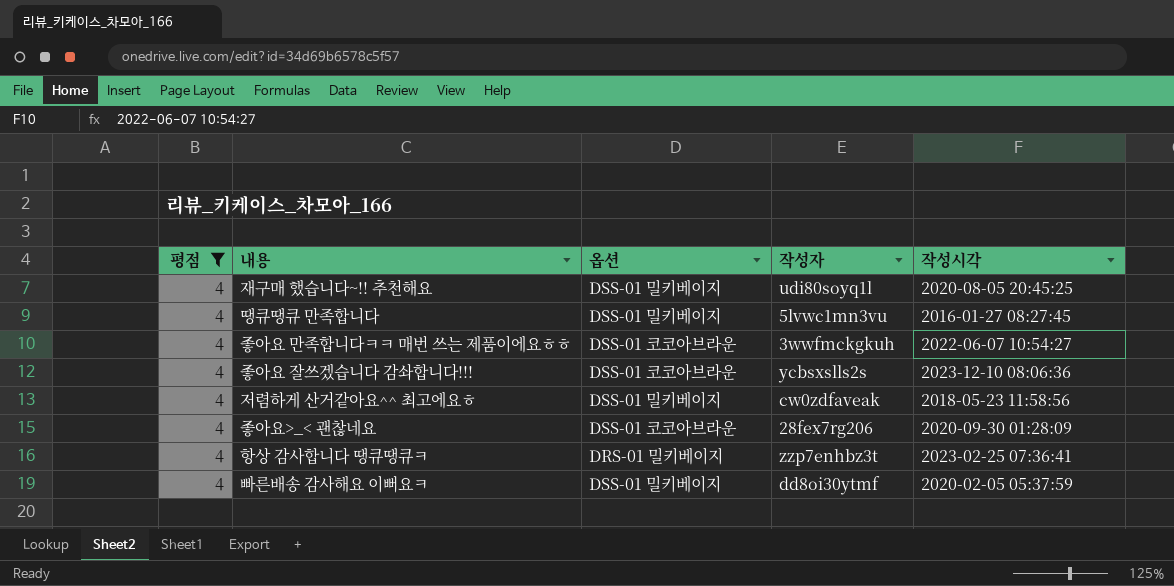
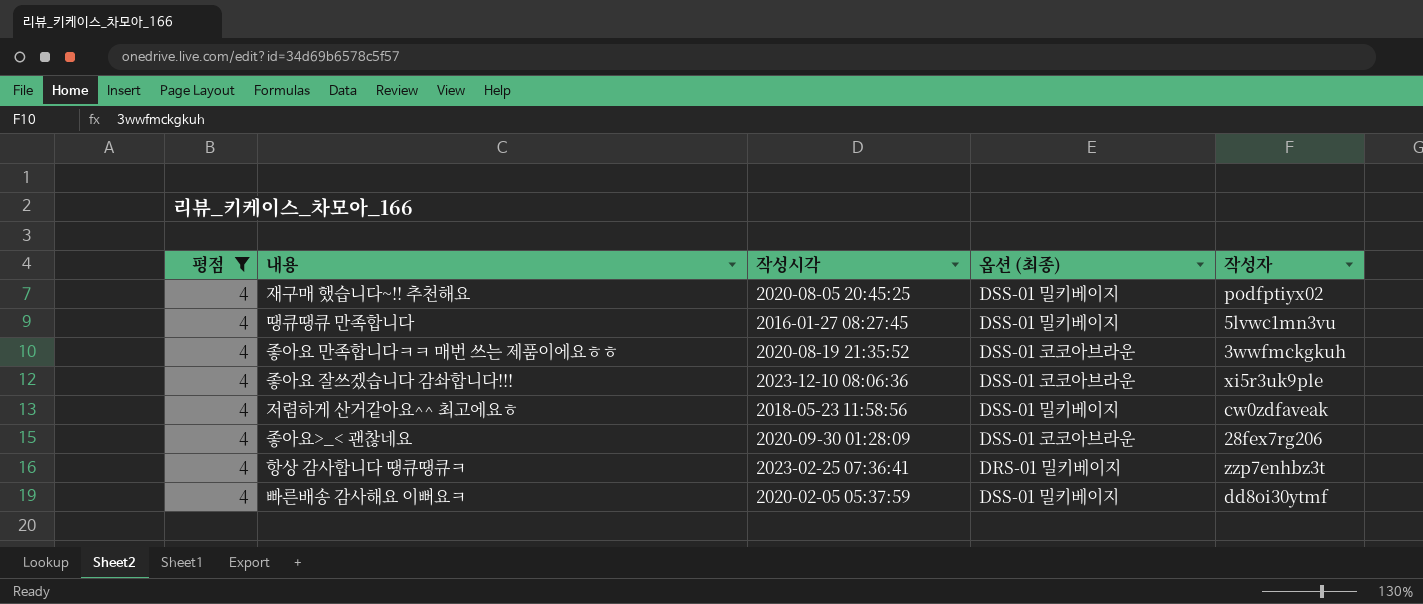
column 작성시각 | position: 5 -> 3
column name: 옵션 -> 옵션 (최종)
재구매 했습니다~!! 추천해요 | 작성자: udi80soyq1l -> podfptiyx02
좋아요 만족합니다ㅋㅋ 매번 쓰는 제품이에요ㅎㅎ | 작성시각: 2022-06-07 10:54:27 -> 2020-08-19 21:35:52
좋아요 잘쓰겠습니다 감솨합니다!!! | 작성자: ycbsxslls2s -> xi5r3uk9ple

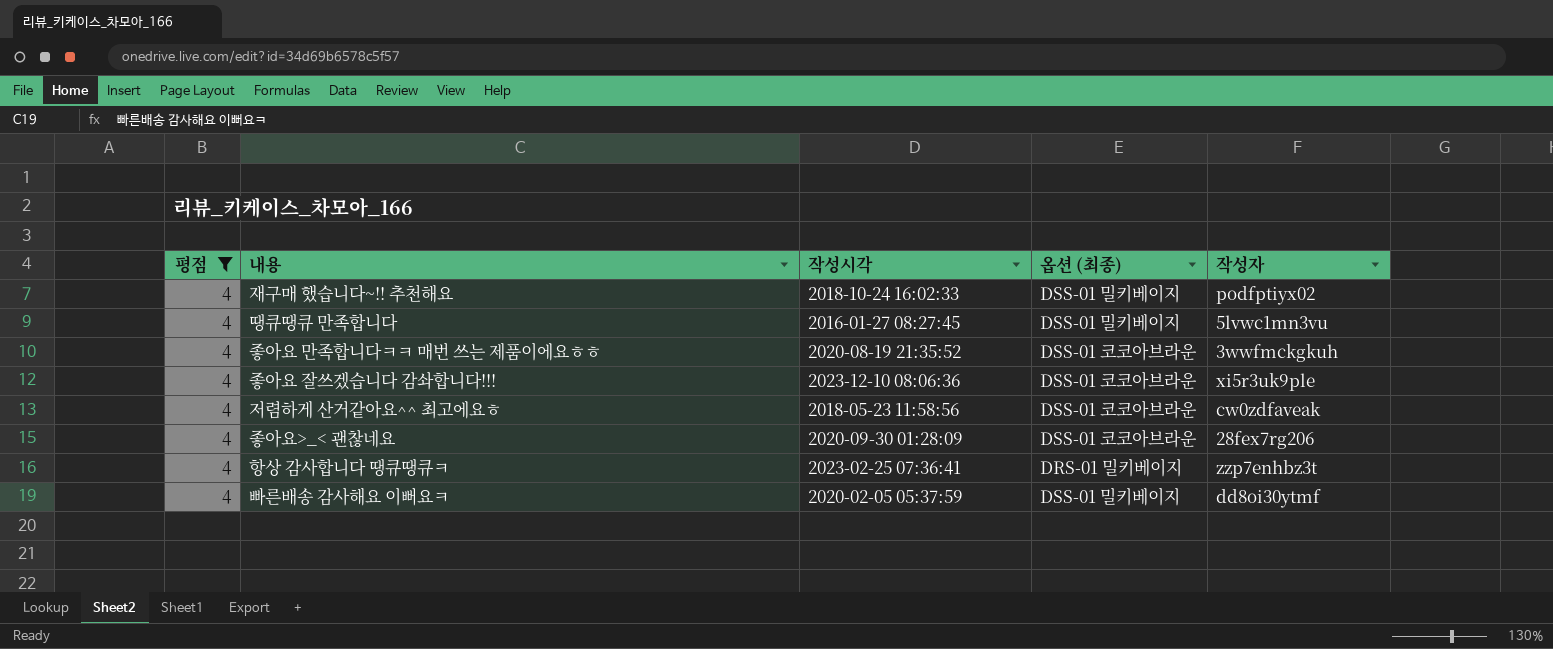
재구매 했습니다~!! 추천해요 | 작성시각: 2020-08-05 20:45:25 -> 2018-10-24 16:02:33
저렴하게 산거같아요^^ 최고에요ㅎ | 옵션 (최종): DSS-01 밀키베이지 -> DSS-01 코코아브라운

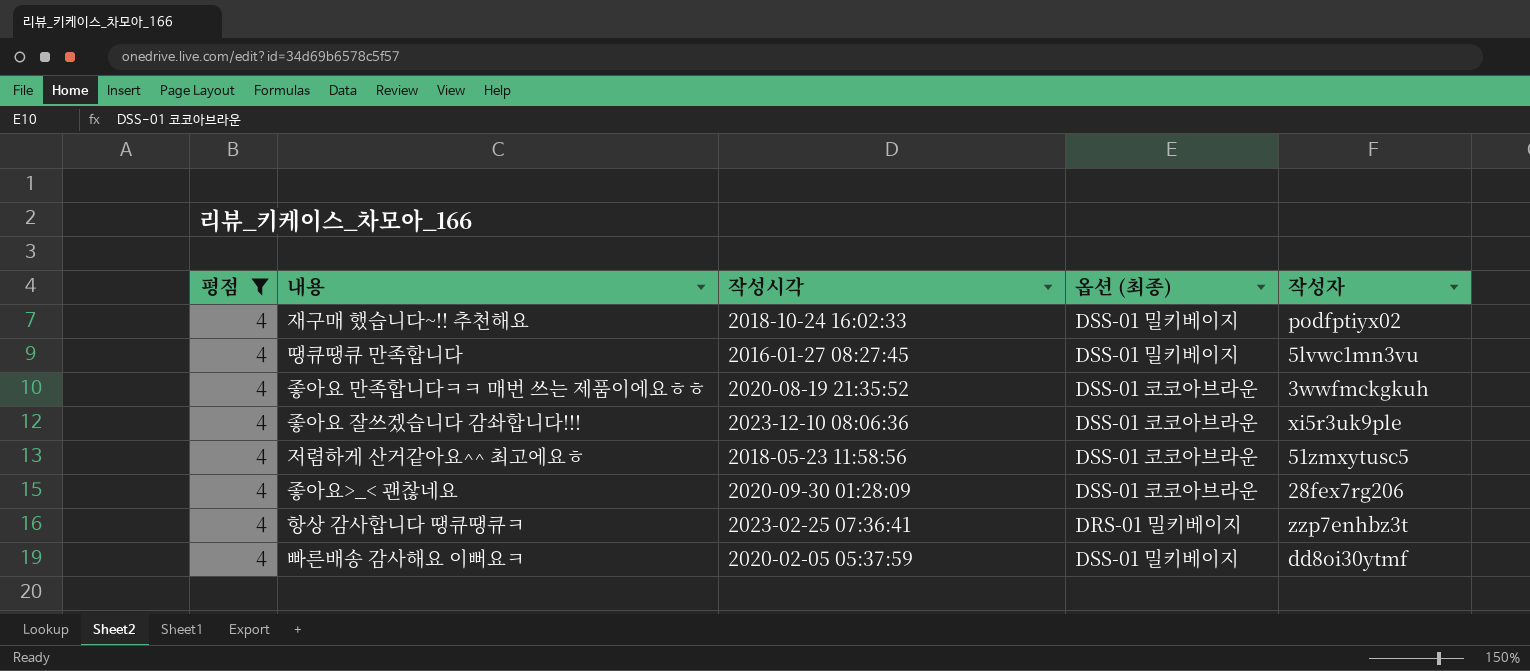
저렴하게 산거같아요^^ 최고에요ㅎ | 작성자: cw0zdfaveak -> 51zmxytusc5

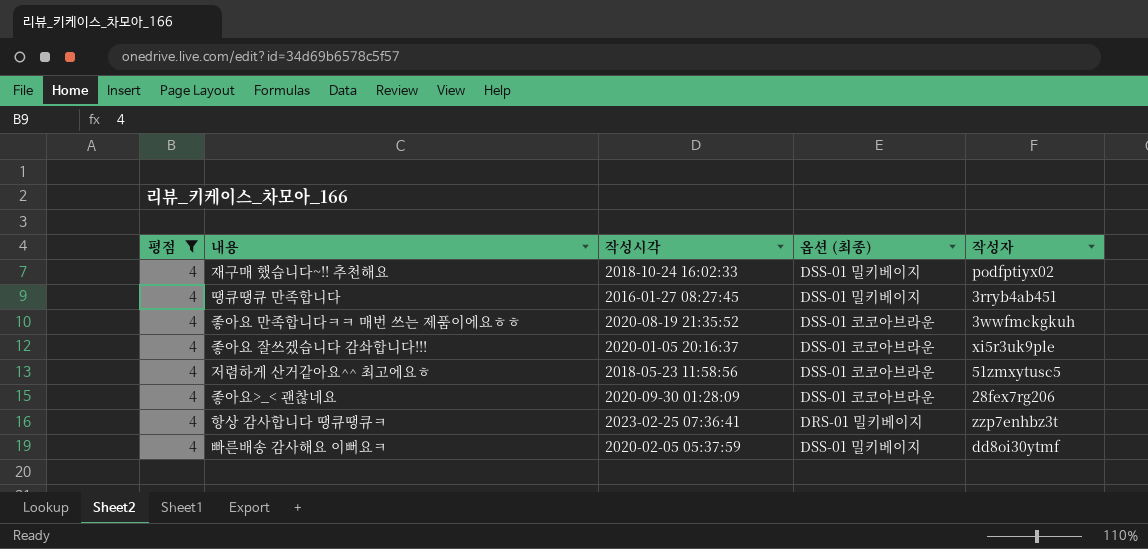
땡큐땡큐 만족합니다 | 작성자: 5lvwc1mn3vu -> 3rryb4ab451
좋아요 잘쓰겠습니다 감솨합니다!!! | 작성시각: 2023-12-10 08:06:36 -> 2020-01-05 20:16:37

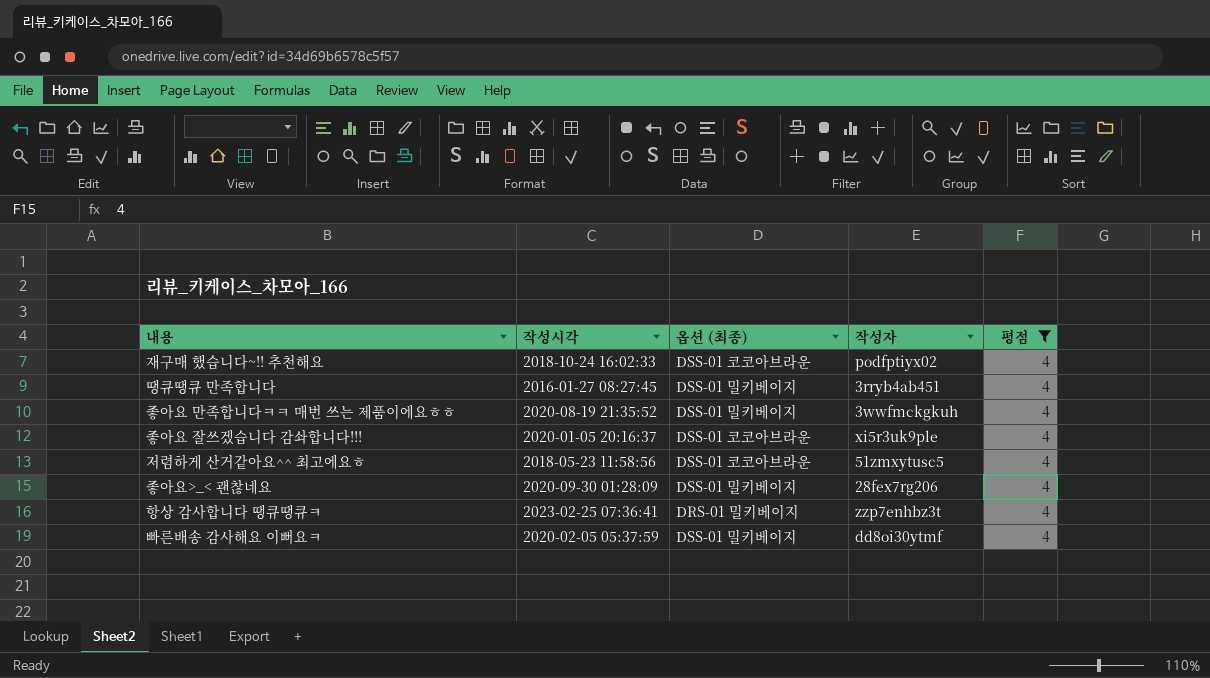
column 평점 | position: 1 -> 5
재구매 했습니다~!! 추천해요 | 옵션 (최종): DSS-01 밀키베이지 -> DSS-01 코코아브라운
좋아요 만족합니다ㅋㅋ 매번 쓰는 제품이에요ㅎㅎ | 옵션 (최종): DSS-01 코코아브라운 -> DSS-01 밀키베이지
좋아요>_< 괜찮네요 | 옵션 (최종): DSS-01 코코아브라운 -> DSS-01 밀키베이지

